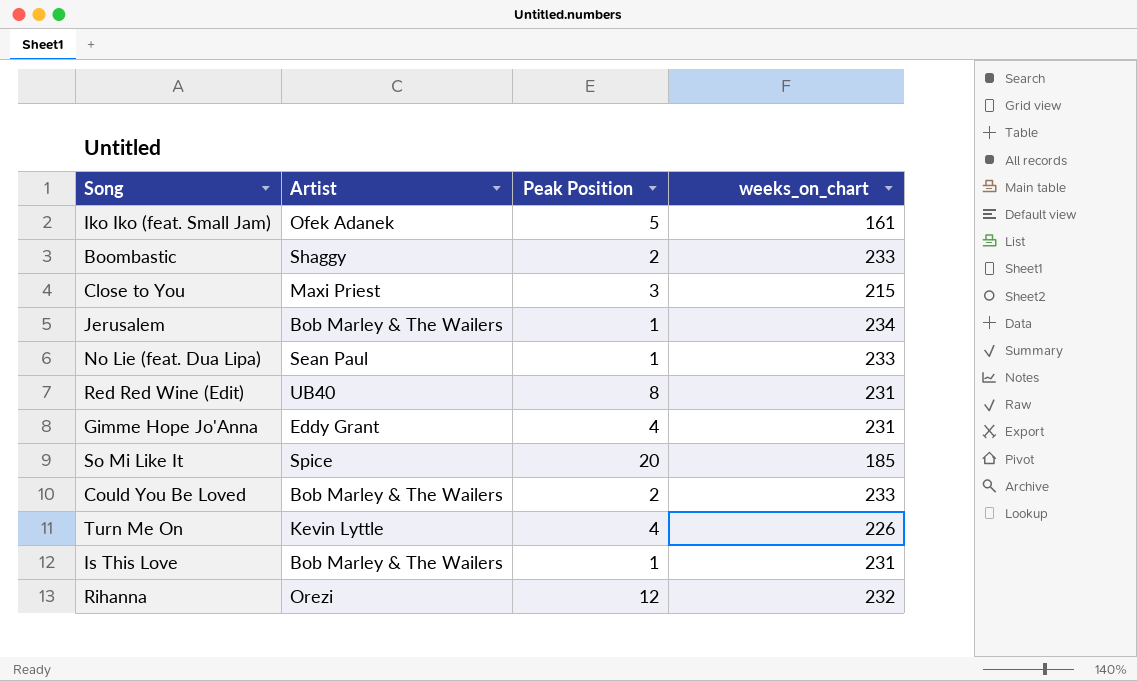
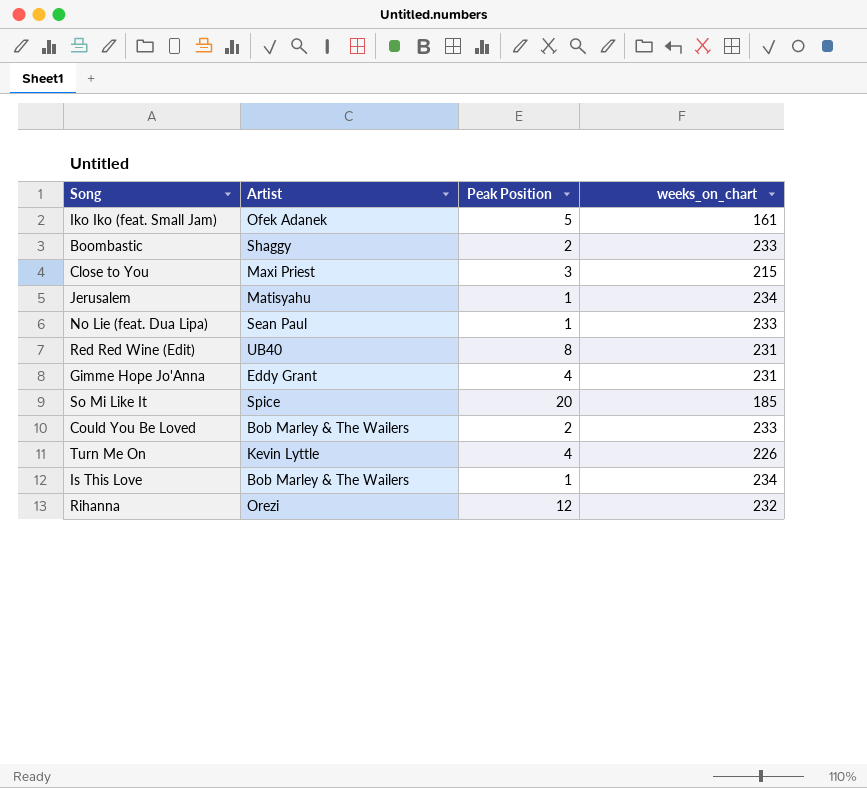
Jerusalem | Artist: Bob Marley & The Wailers -> Matisyahu
Is This Love | weeks_on_chart: 231 -> 234

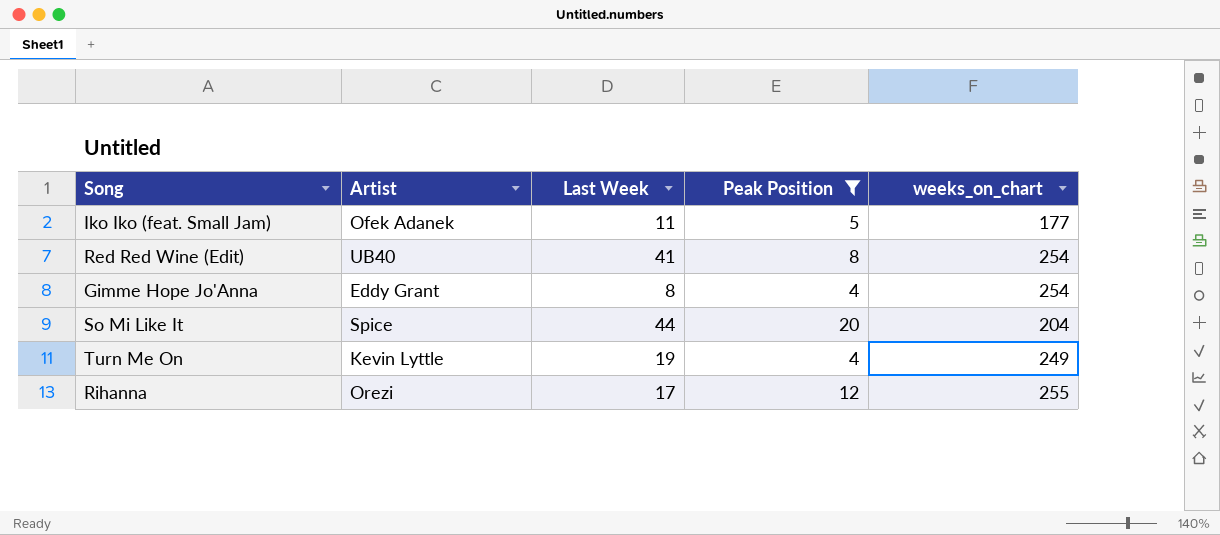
filter: none -> Peak Position >= 4
column Last Week | position: none -> 3
Iko Iko (feat. Small Jam) | weeks_on_chart: 161 -> 177
Red Red Wine (Edit) | weeks_on_chart: 231 -> 254
Gimme Hope Jo'Anna | weeks_on_chart: 231 -> 254
So Mi Like It | weeks_on_chart: 185 -> 204
Turn Me On | weeks_on_chart: 226 -> 249
Rihanna | weeks_on_chart: 232 -> 255

